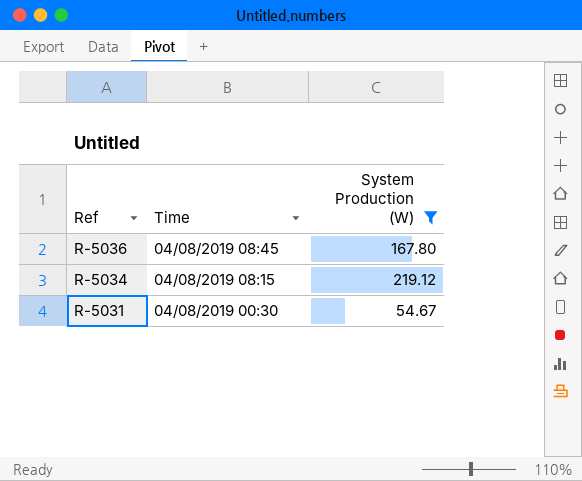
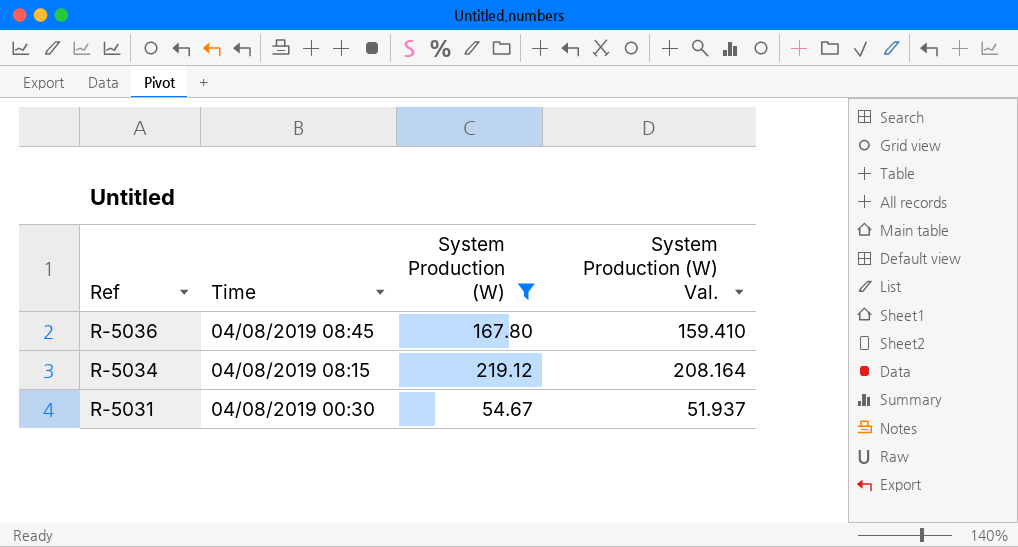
column System Production (W) Val. | formula: none -> [System Production (W)] * 0.95

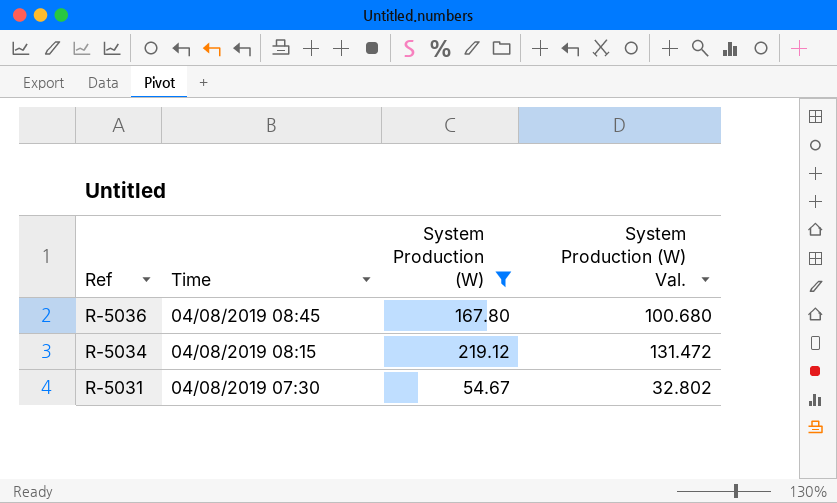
column System Production (W) Val. | formula: [System Production (W)] * 0.95 -> [System Production (W)] * 0.6
R-5031 | Time: 04/08/2019 00:30 -> 04/08/2019 07:30

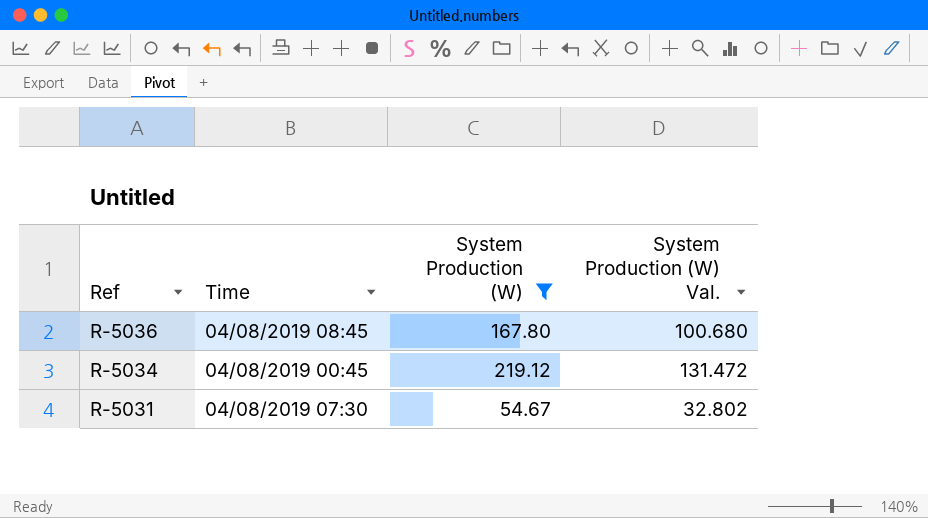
R-5034 | Time: 04/08/2019 08:15 -> 04/08/2019 00:45

